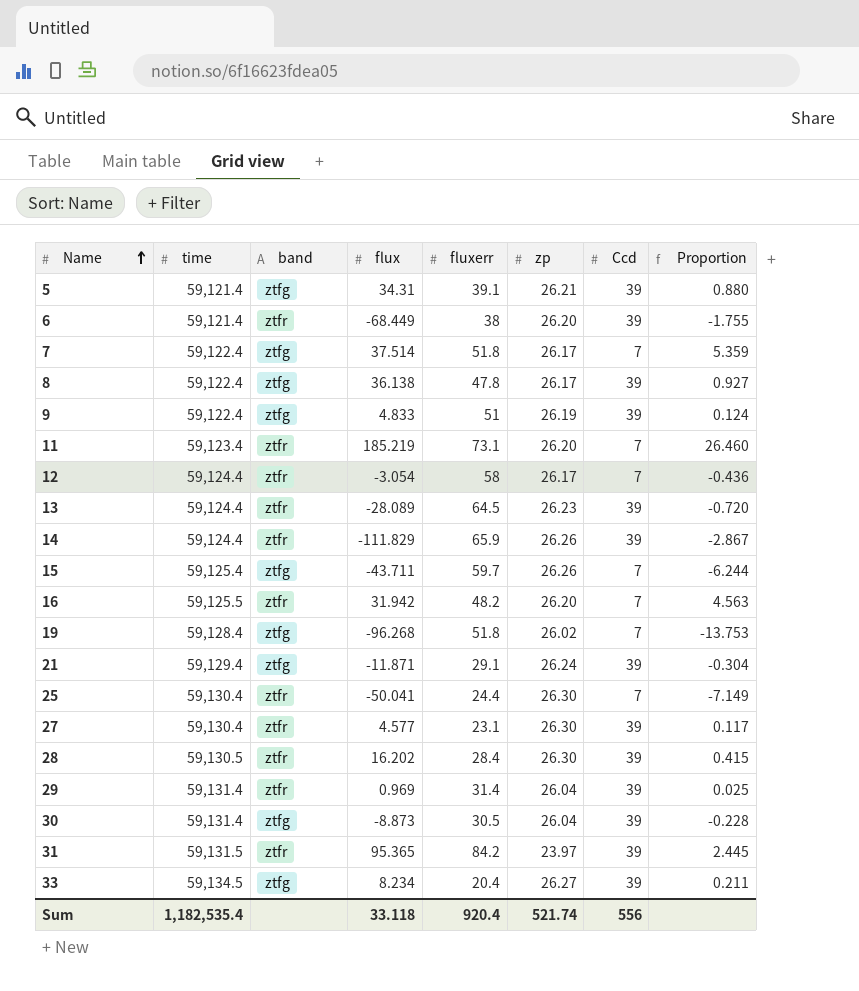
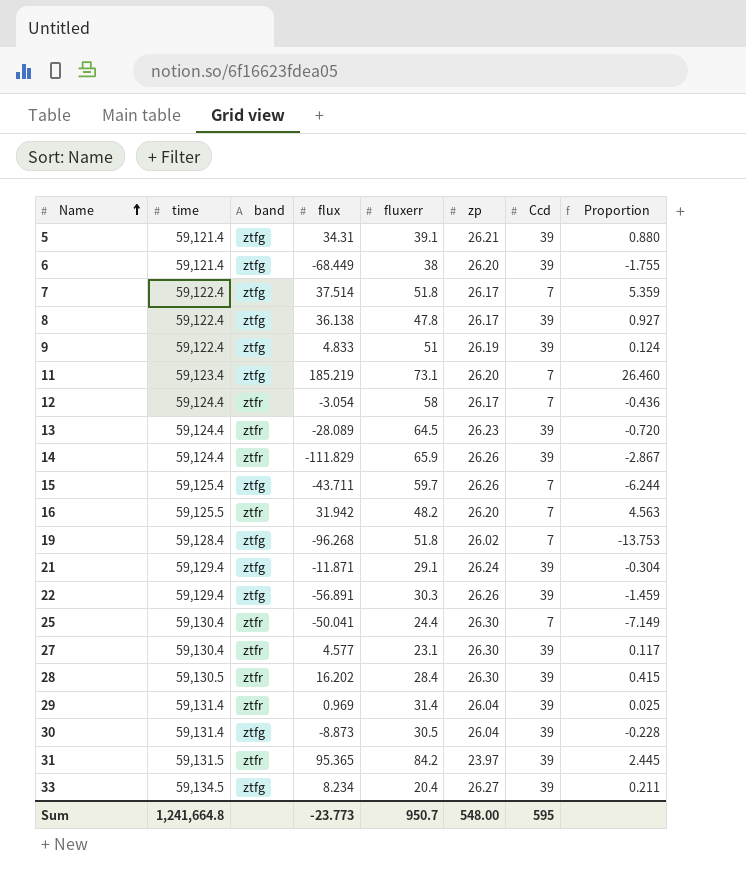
6 | band: ztfr -> ztfg
11 | band: ztfr -> ztfg
row 22: none -> 59,129.4 | ztfg | -56.891 | 30.3 | 26.26 | 39 | -1.459
Sum | time: 1,182,535.4 -> 1,241,664.8
Sum | flux: 33.118 -> -23.773
Sum | fluxerr: 920.4 -> 950.7
Sum | zp: 521.74 -> 548.00
Sum | Ccd: 556 -> 595

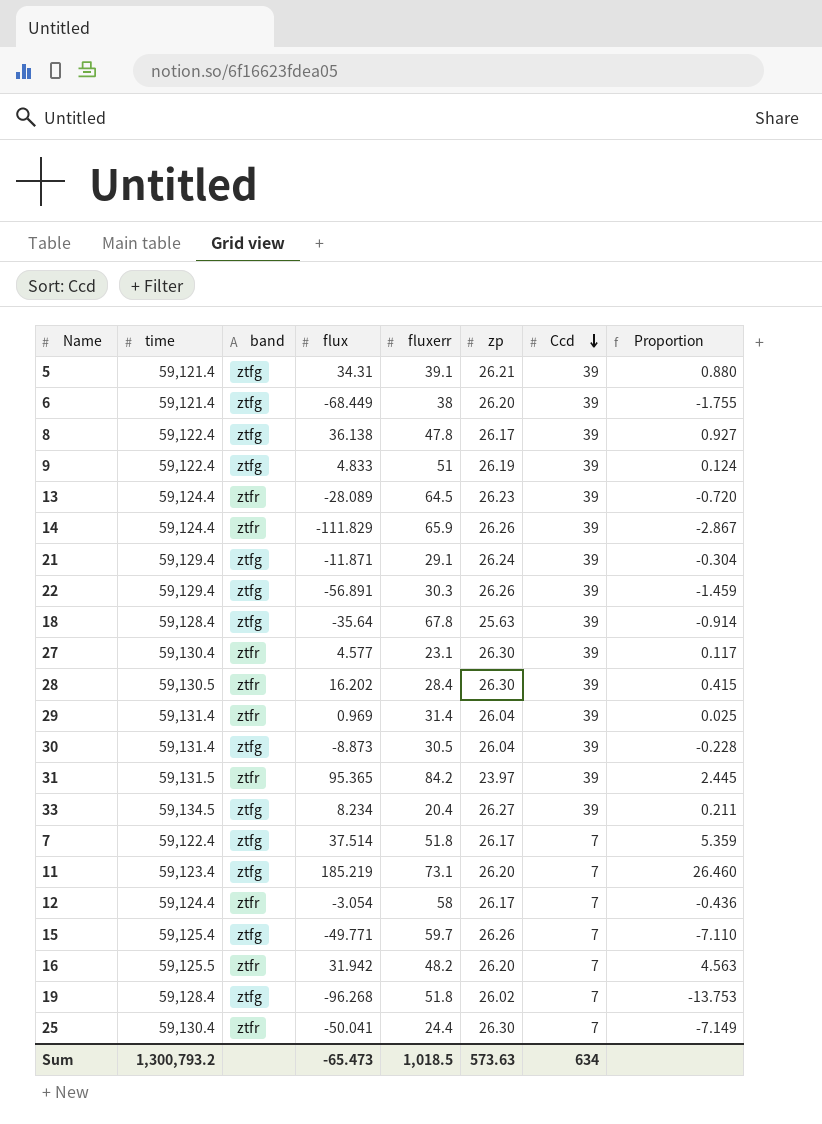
row order: Name ascending -> Ccd descending
row 18: none -> 59,128.4 | ztfg | -35.64 | 67.8 | 25.63 | 39 | -0.914
15 | flux: -43.711 -> -49.771
15 | Proportion: -6.244 -> -7.110
Sum | time: 1,241,664.8 -> 1,300,793.2
Sum | flux: -23.773 -> -65.473
Sum | fluxerr: 950.7 -> 1,018.5
Sum | zp: 548.00 -> 573.63
Sum | Ccd: 595 -> 634

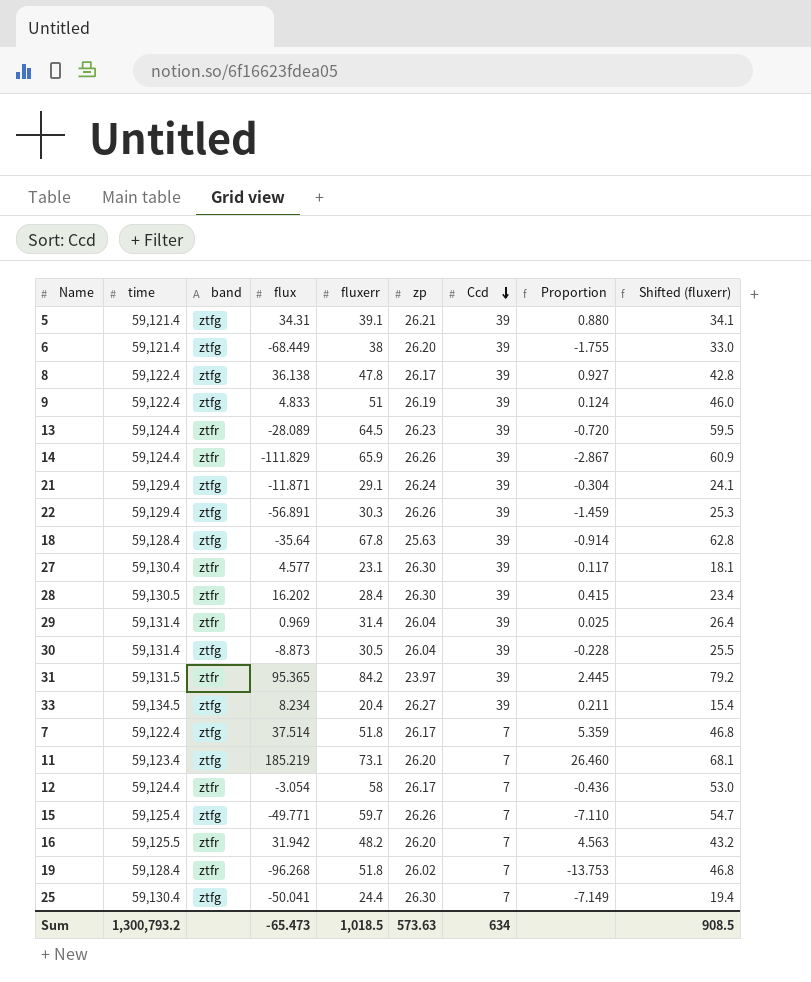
column Shifted (fluxerr) | formula: none -> [fluxerr] - 5
19 | band: ztfg -> ztfr
25 | band: ztfr -> ztfg

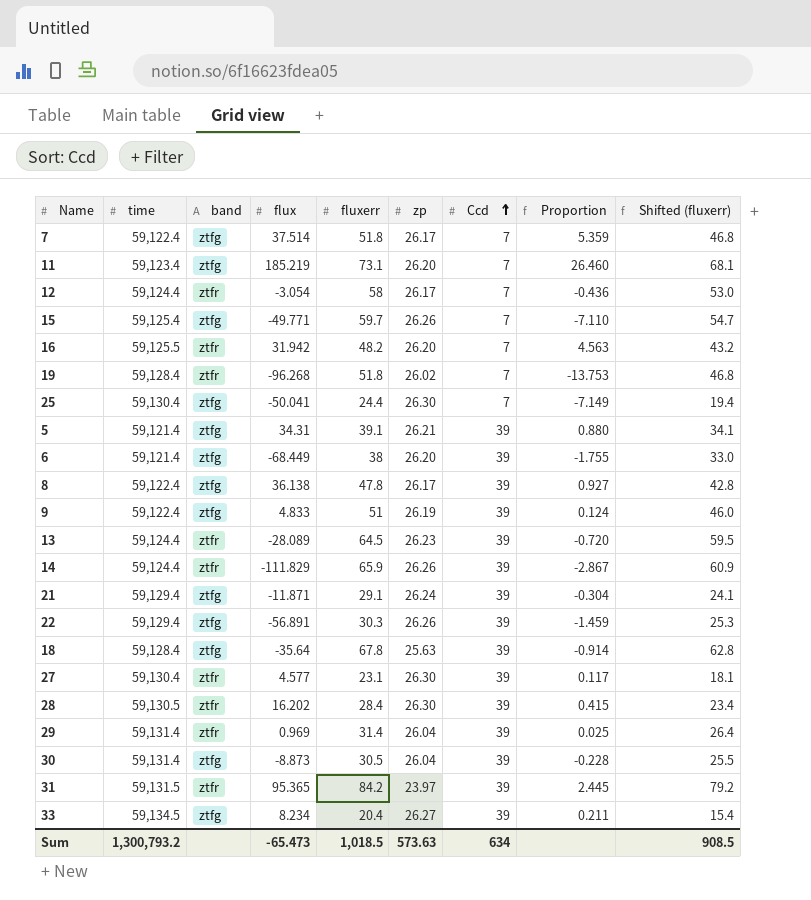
row order: Ccd descending -> Ccd ascending

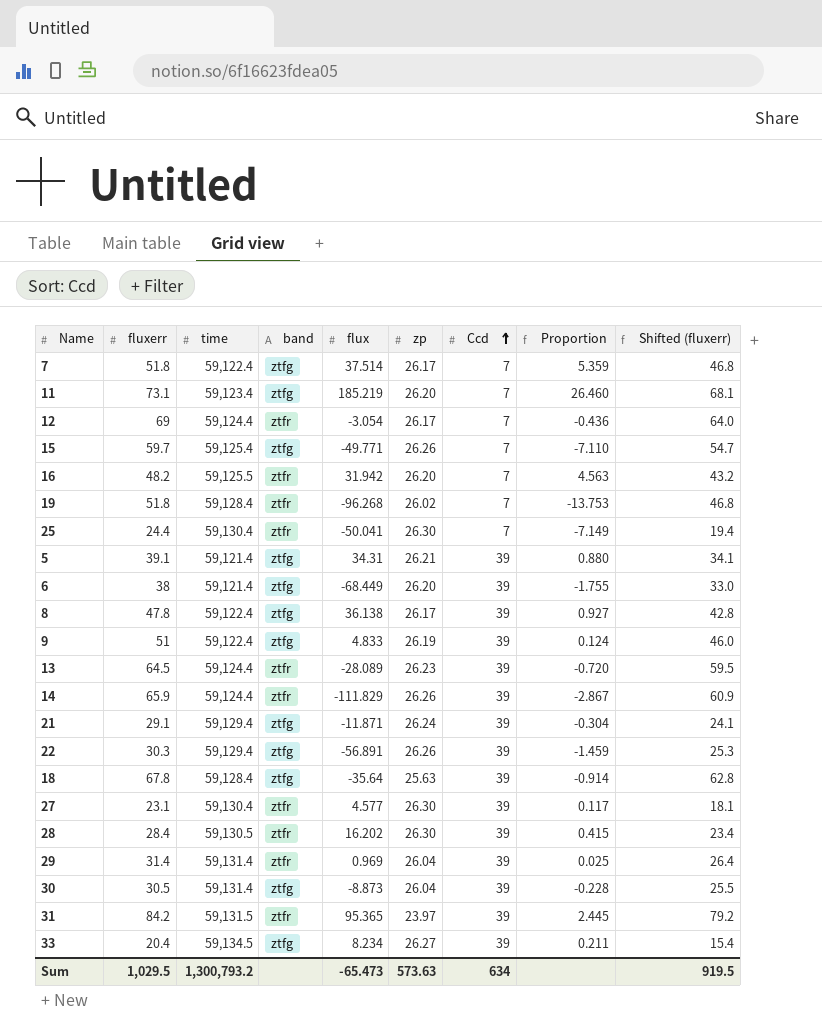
column fluxerr | position: 5 -> 2
12 | fluxerr: 58 -> 69
12 | Shifted (fluxerr): 53.0 -> 64.0
25 | band: ztfg -> ztfr
Sum | fluxerr: 1,018.5 -> 1,029.5
Sum | Shifted (fluxerr): 908.5 -> 919.5

